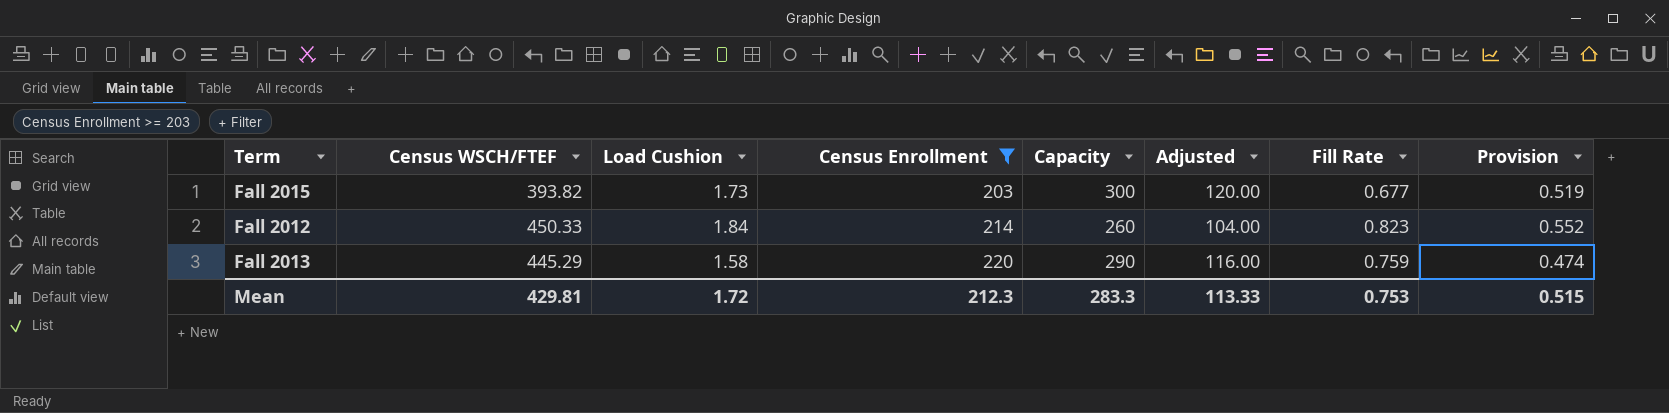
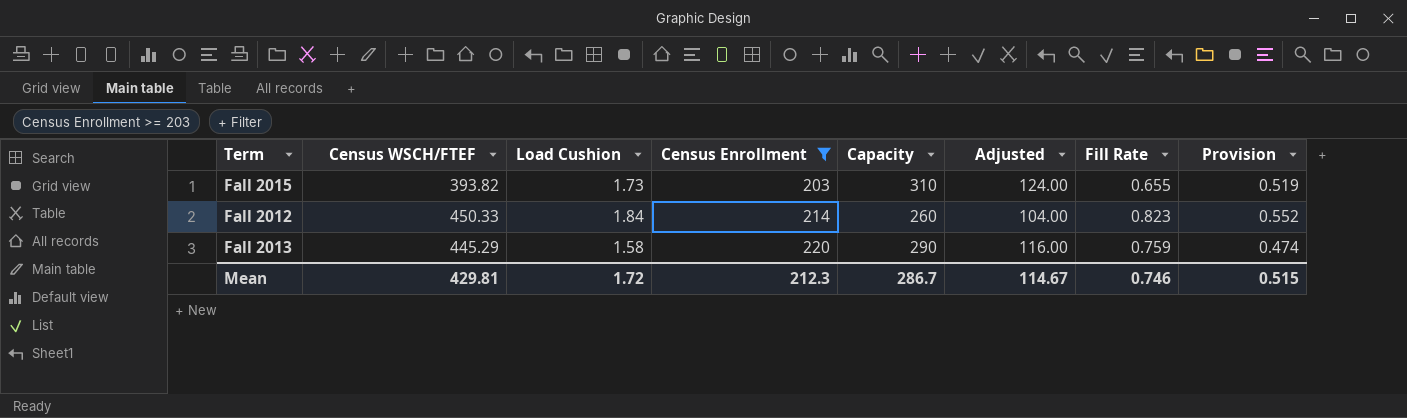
Fall 2015 | Capacity: 300 -> 310
Fall 2015 | Adjusted: 120.00 -> 124.00
Fall 2015 | Fill Rate: 0.677 -> 0.655
Mean | Capacity: 283.3 -> 286.7
Mean | Adjusted: 113.33 -> 114.67
Mean | Fill Rate: 0.753 -> 0.746

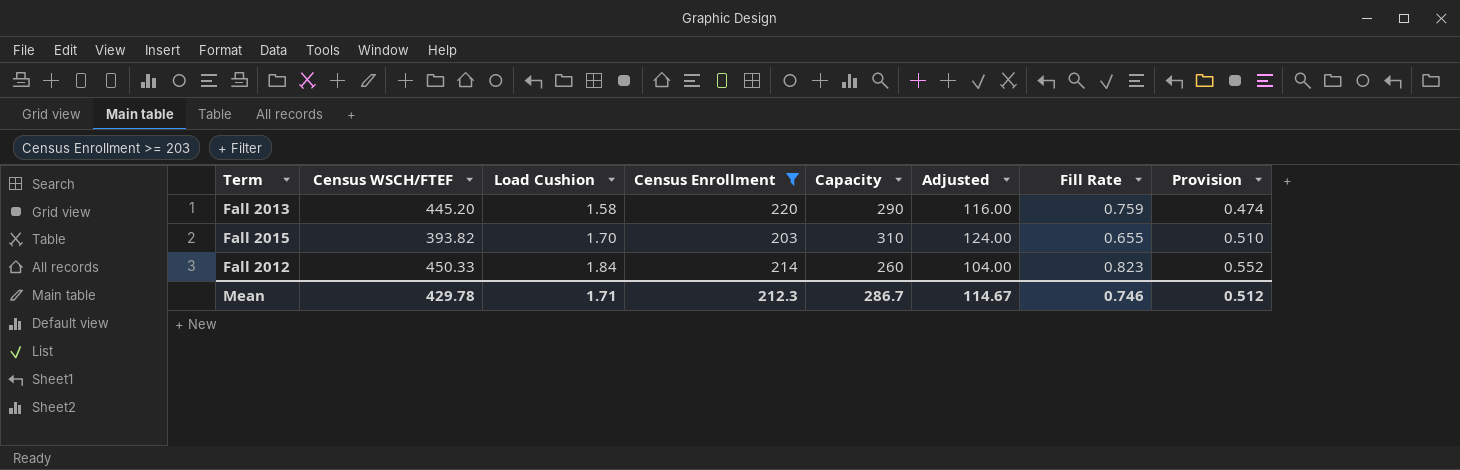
row order: Census Enrollment ascending -> Load Cushion ascending
Fall 2013 | Census WSCH/FTEF: 445.29 -> 445.20
Fall 2015 | Load Cushion: 1.73 -> 1.70
Fall 2015 | Provision: 0.519 -> 0.510
Mean | Census WSCH/FTEF: 429.81 -> 429.78
Mean | Load Cushion: 1.72 -> 1.71
Mean | Provision: 0.515 -> 0.512

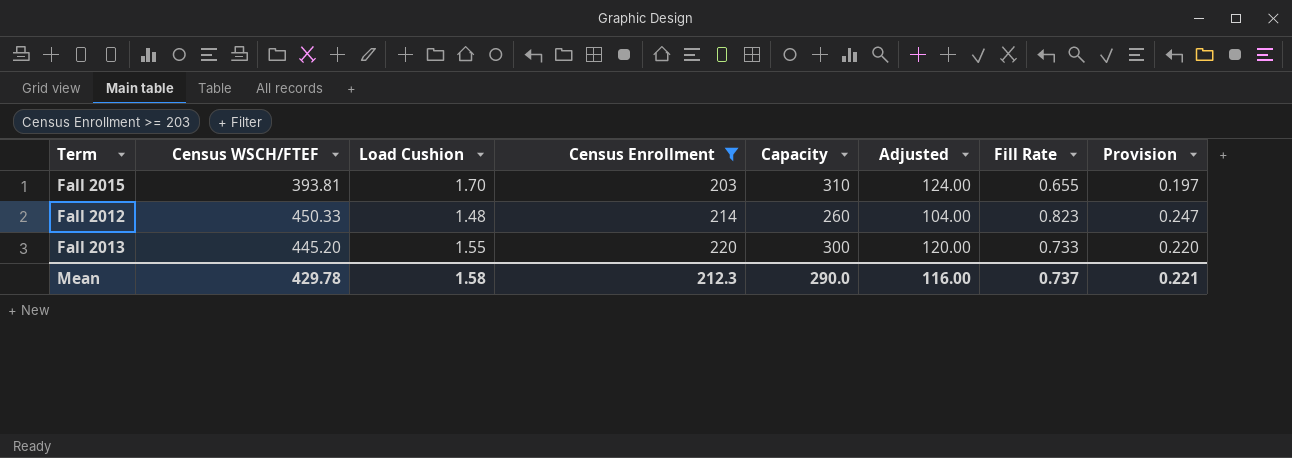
row order: Load Cushion ascending -> Census Enrollment ascending
column Provision | formula: [Load Cushion] * 0.3 -> [Fill Rate] * 0.3
Fall 2015 | Census WSCH/FTEF: 393.82 -> 393.81
Fall 2012 | Load Cushion: 1.84 -> 1.48
Fall 2013 | Load Cushion: 1.58 -> 1.55
Fall 2013 | Capacity: 290 -> 300
Fall 2013 | Adjusted: 116.00 -> 120.00
Fall 2013 | Fill Rate: 0.759 -> 0.733
Mean | Load Cushion: 1.71 -> 1.58
Mean | Capacity: 286.7 -> 290.0
Mean | Adjusted: 114.67 -> 116.00
Mean | Fill Rate: 0.746 -> 0.737
Mean | Provision: 0.512 -> 0.221

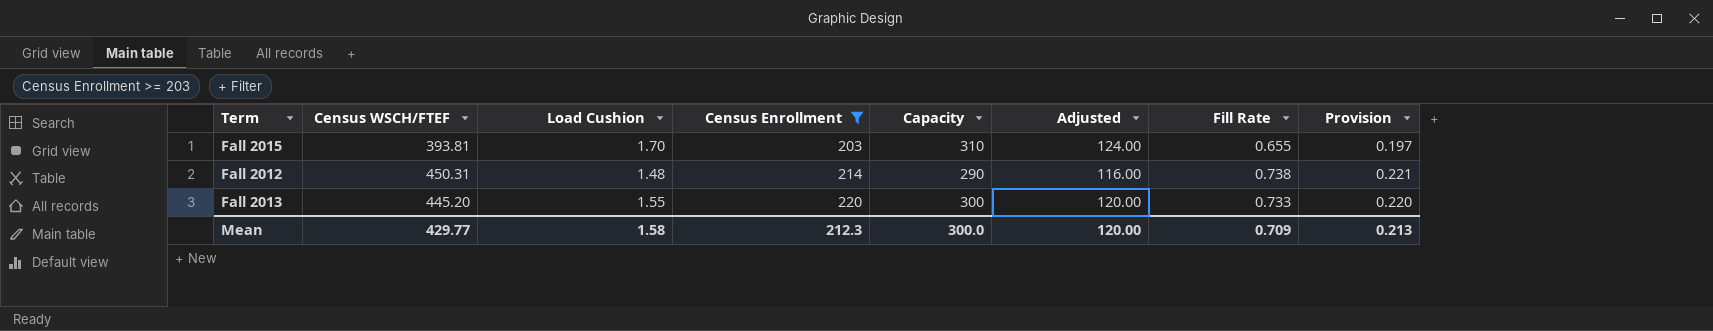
Fall 2012 | Census WSCH/FTEF: 450.33 -> 450.31
Fall 2012 | Capacity: 260 -> 290
Fall 2012 | Adjusted: 104.00 -> 116.00
Fall 2012 | Fill Rate: 0.823 -> 0.738
Fall 2012 | Provision: 0.247 -> 0.221
Mean | Census WSCH/FTEF: 429.78 -> 429.77
Mean | Capacity: 290.0 -> 300.0
Mean | Adjusted: 116.00 -> 120.00
Mean | Fill Rate: 0.737 -> 0.709
Mean | Provision: 0.221 -> 0.213

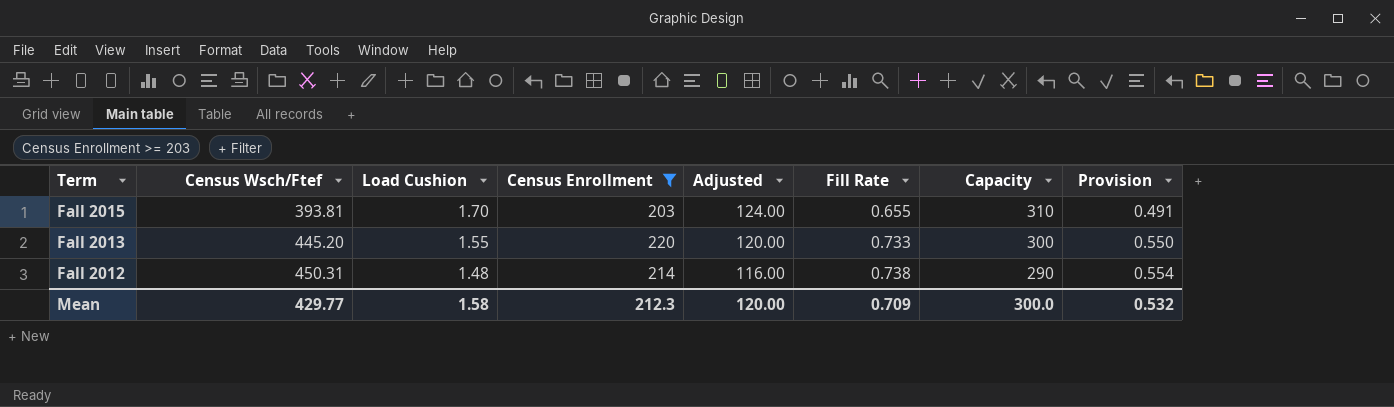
row order: Census Enrollment ascending -> Term descending
column name: Census WSCH/FTEF -> Census Wsch/Ftef
column Capacity | position: 5 -> 7
column Provision | formula: [Fill Rate] * 0.3 -> [Fill Rate] * 0.75
Mean | Provision: 0.213 -> 0.532

